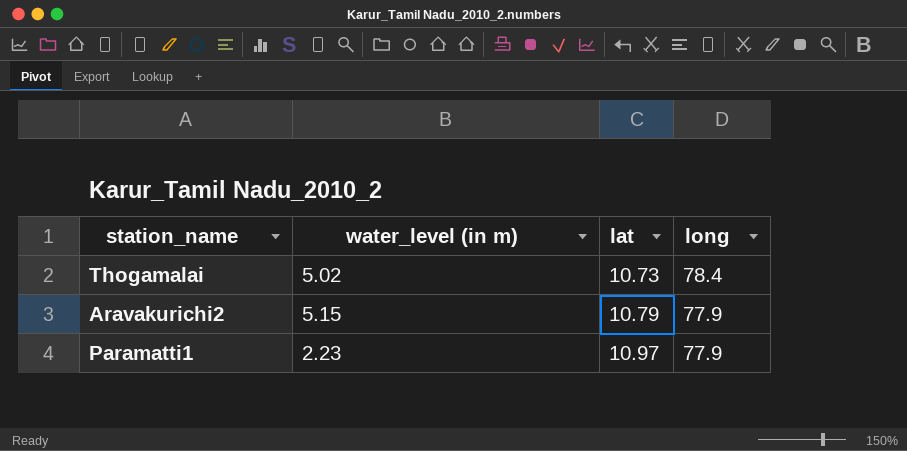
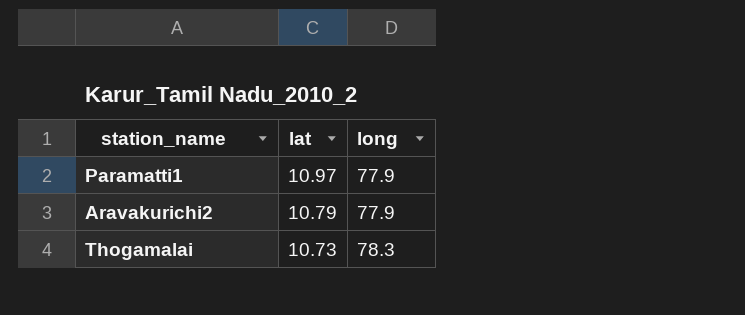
row order: lat ascending -> lat descending
column water_level (in m) | position: 2 -> none
Thogamalai | long: 78.4 -> 78.3

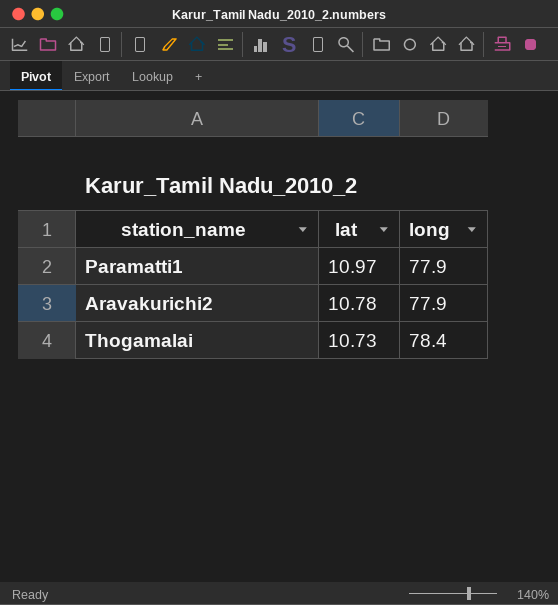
Aravakurichi2 | lat: 10.79 -> 10.78
Thogamalai | long: 78.3 -> 78.4

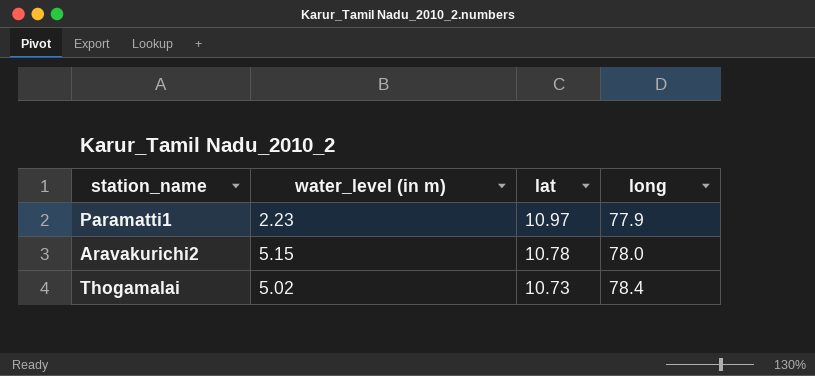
column water_level (in m) | position: none -> 2
Aravakurichi2 | long: 77.9 -> 78.0

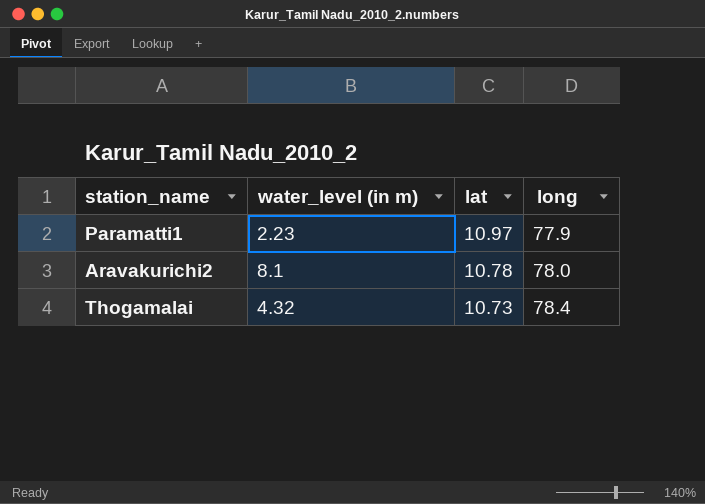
Aravakurichi2 | water_level (in m): 5.15 -> 8.1
Thogamalai | water_level (in m): 5.02 -> 4.32

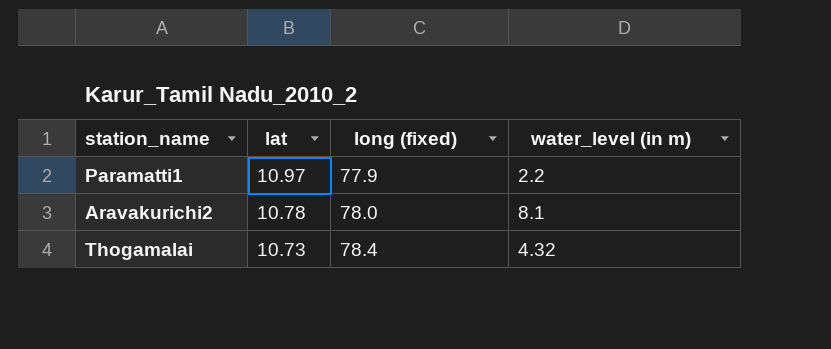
column name: long -> long (fixed)
column water_level (in m) | position: 2 -> 4
Paramatti1 | water_level (in m): 2.23 -> 2.2

